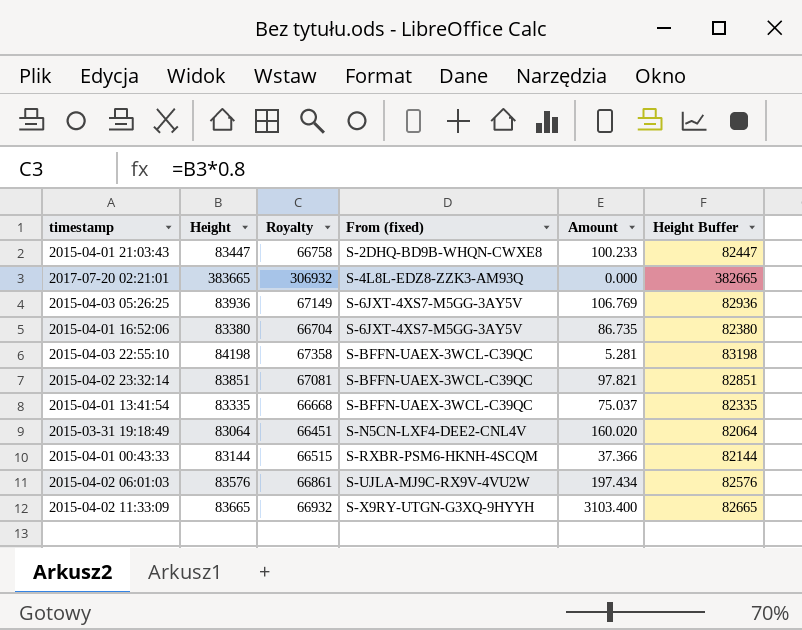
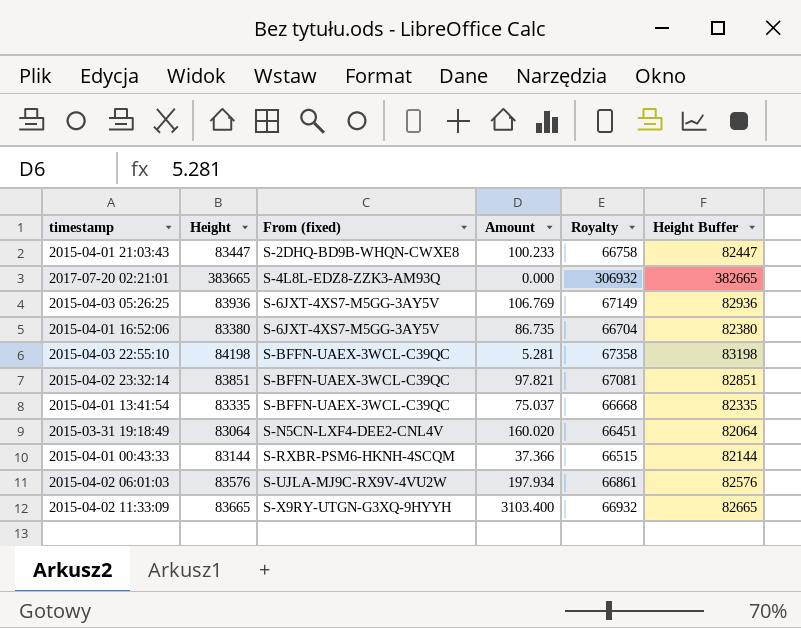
column Royalty | position: 3 -> 5
2015-04-02 06:01:03 | Amount: 197.434 -> 197.934

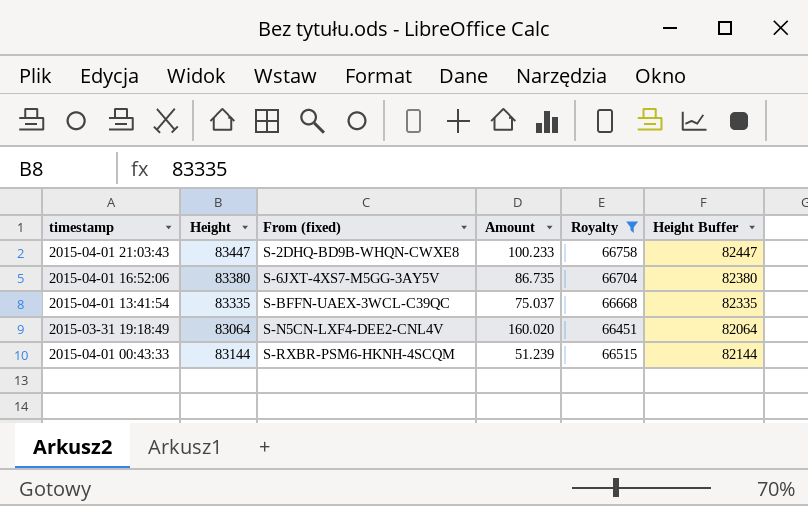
filter: none -> Royalty <= 66758
2015-04-01 00:43:33 | Amount: 37.366 -> 51.239

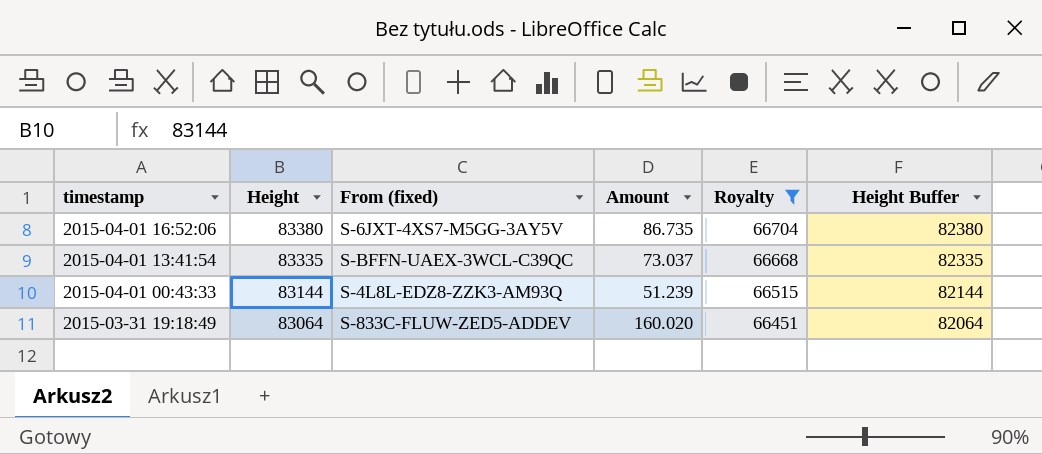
row order: From (fixed) ascending -> timestamp descending
row 2015-04-01 21:03:43: 83447 | S-2DHQ-BD9B-WHQN-CWXE8 | 100.233 | 66758 | 82447 -> none
2015-04-01 13:41:54 | Amount: 75.037 -> 73.037
2015-04-01 00:43:33 | From (fixed): S-RXBR-PSM6-HKNH-4SCQM -> S-4L8L-EDZ8-ZZK3-AM93Q
2015-03-31 19:18:49 | From (fixed): S-N5CN-LXF4-DEE2-CNL4V -> S-833C-FLUW-ZED5-ADDEV

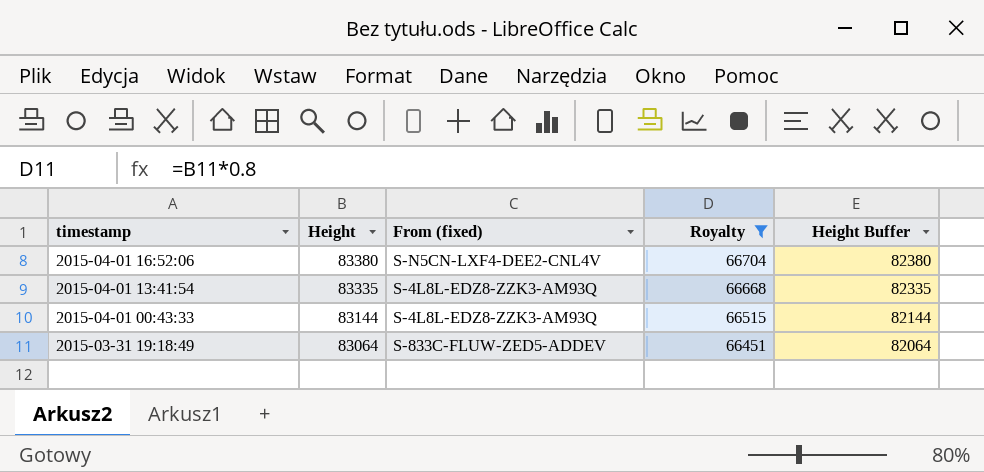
column Amount | position: 4 -> none
2015-04-01 16:52:06 | From (fixed): S-6JXT-4XS7-M5GG-3AY5V -> S-N5CN-LXF4-DEE2-CNL4V
2015-04-01 13:41:54 | From (fixed): S-BFFN-UAEX-3WCL-C39QC -> S-4L8L-EDZ8-ZZK3-AM93Q

